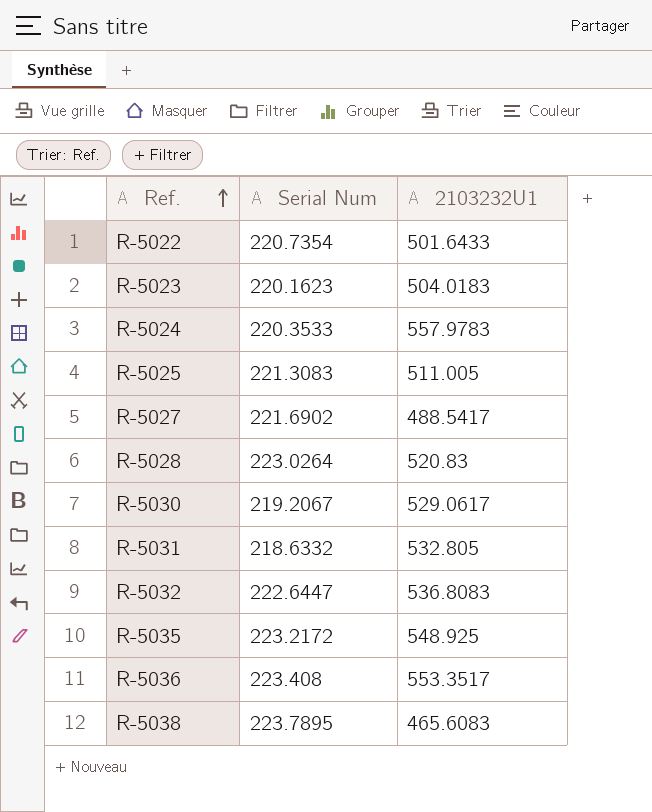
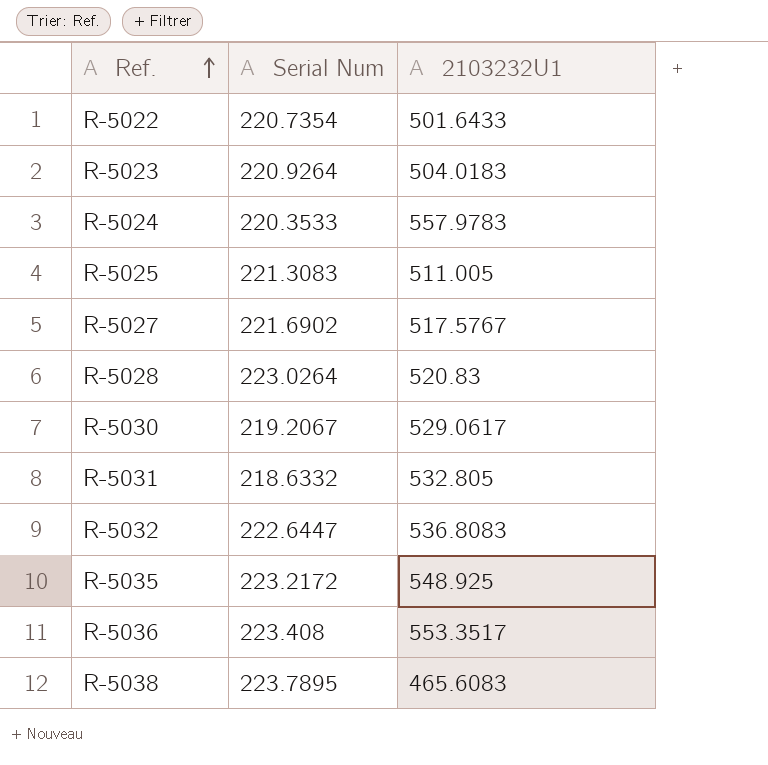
R-5023 | Serial Num: 220.1623 -> 220.9264
R-5027 | 2103232U1: 488.5417 -> 517.5767

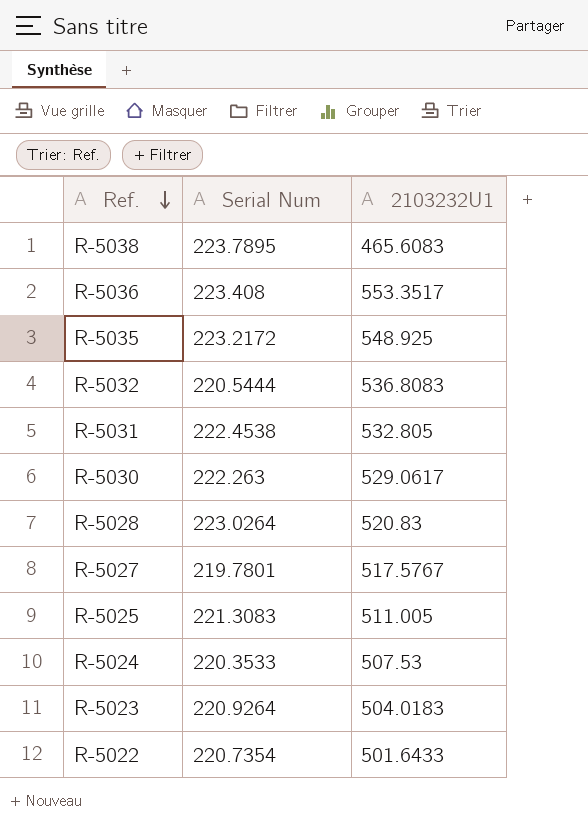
row order: Ref. ascending -> Ref. descending
R-5032 | Serial Num: 222.6447 -> 220.5444
R-5031 | Serial Num: 218.6332 -> 222.4538
R-5030 | Serial Num: 219.2067 -> 222.263
R-5027 | Serial Num: 221.6902 -> 219.7801
R-5024 | 2103232U1: 557.9783 -> 507.53

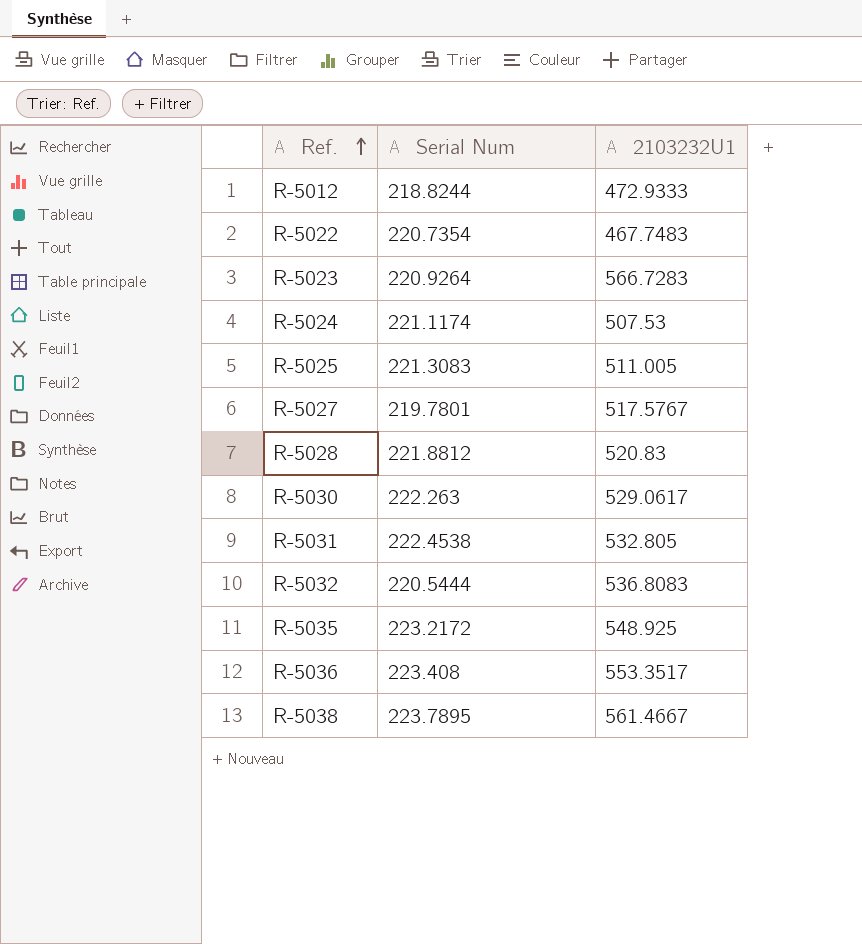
row order: Ref. descending -> Ref. ascending
row R-5012: none -> 218.8244 | 472.9333
R-5022 | 2103232U1: 501.6433 -> 467.7483
R-5023 | 2103232U1: 504.0183 -> 566.7283
R-5024 | Serial Num: 220.3533 -> 221.1174
R-5028 | Serial Num: 223.0264 -> 221.8812
R-5038 | 2103232U1: 465.6083 -> 561.4667

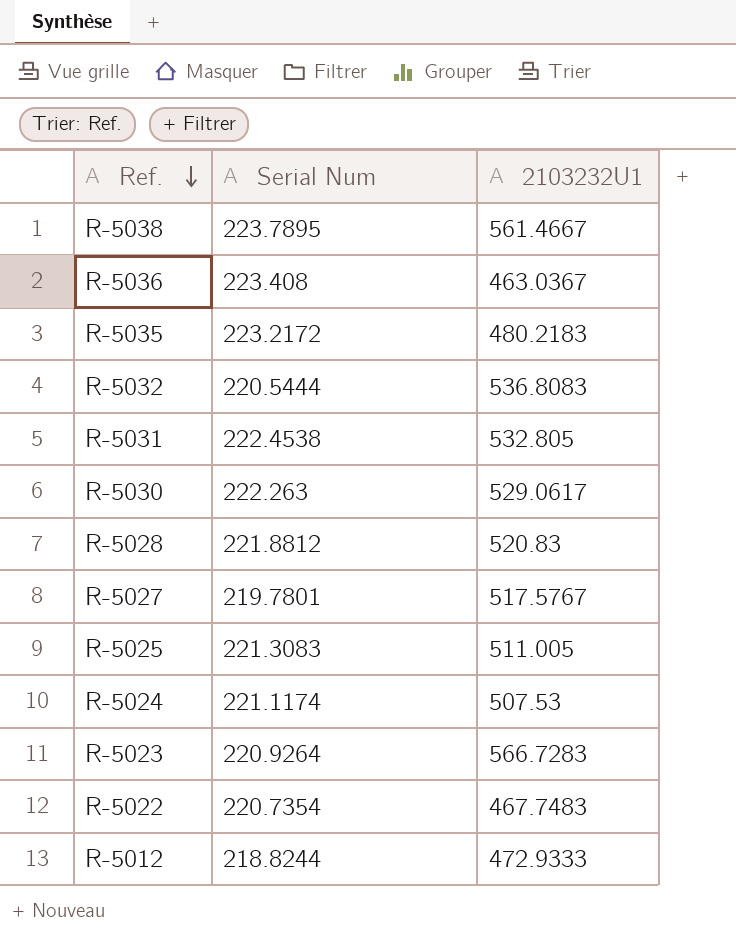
row order: Ref. ascending -> Ref. descending
R-5036 | 2103232U1: 553.3517 -> 463.0367
R-5035 | 2103232U1: 548.925 -> 480.2183

